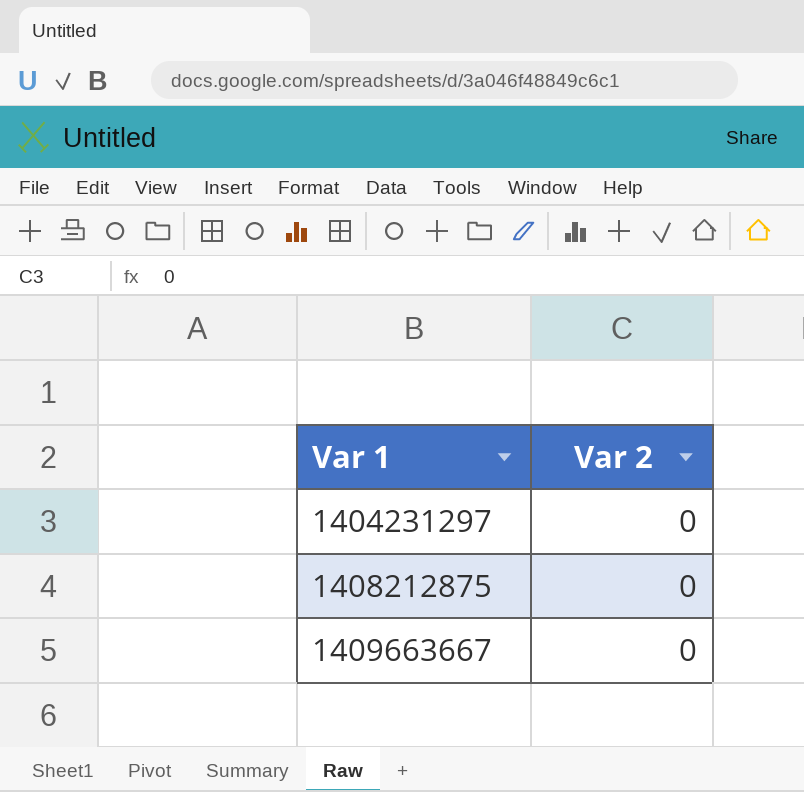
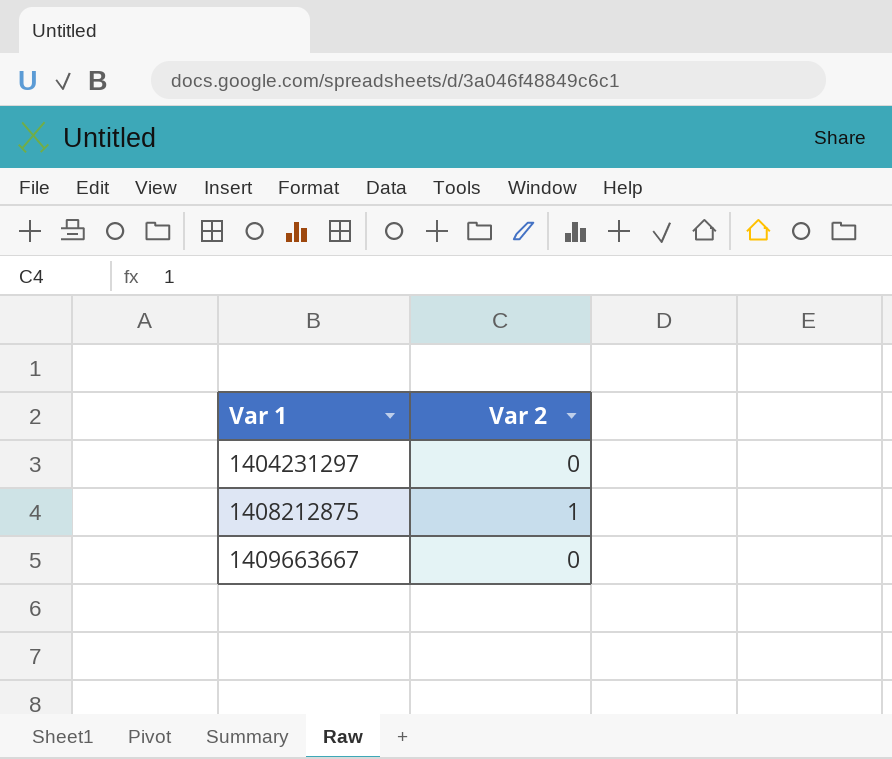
1408212875 | Var 2: 0 -> 1

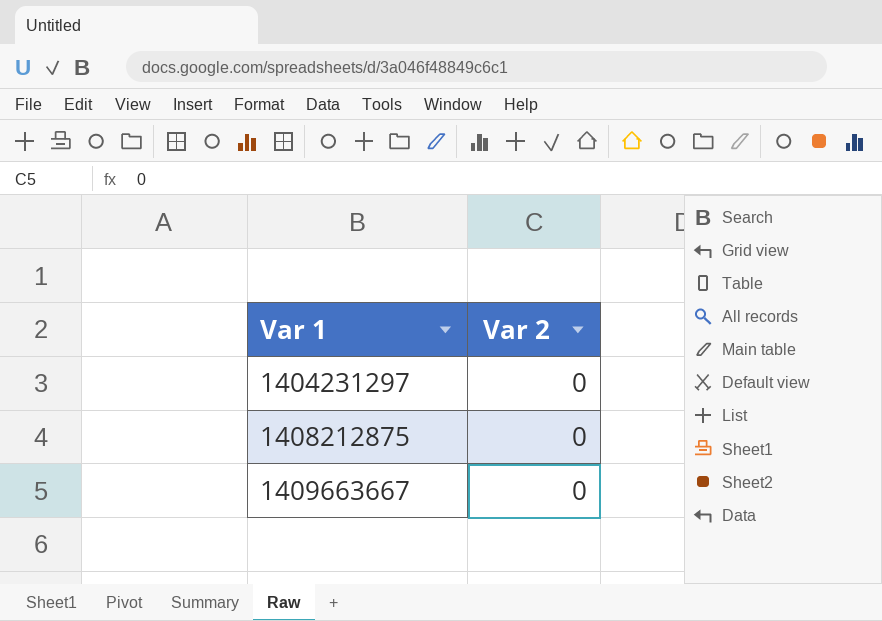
1408212875 | Var 2: 1 -> 0

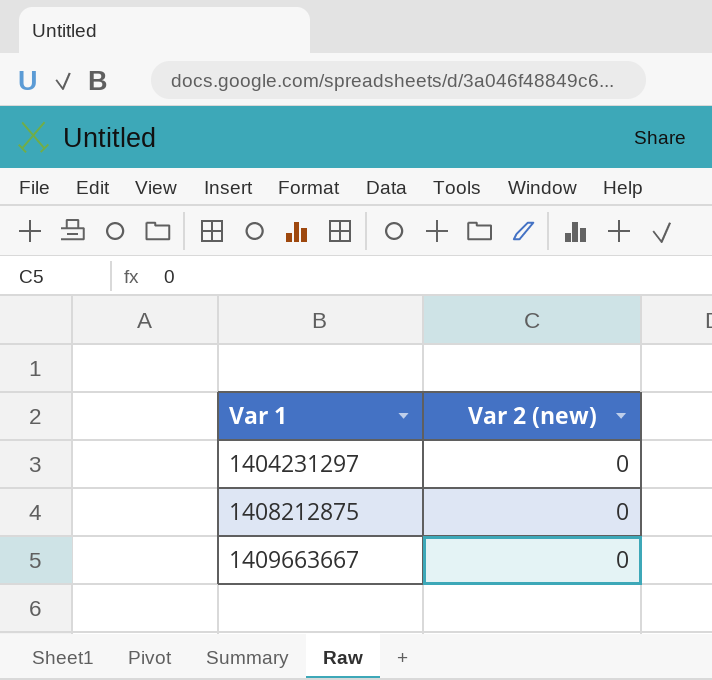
column name: Var 2 -> Var 2 (new)

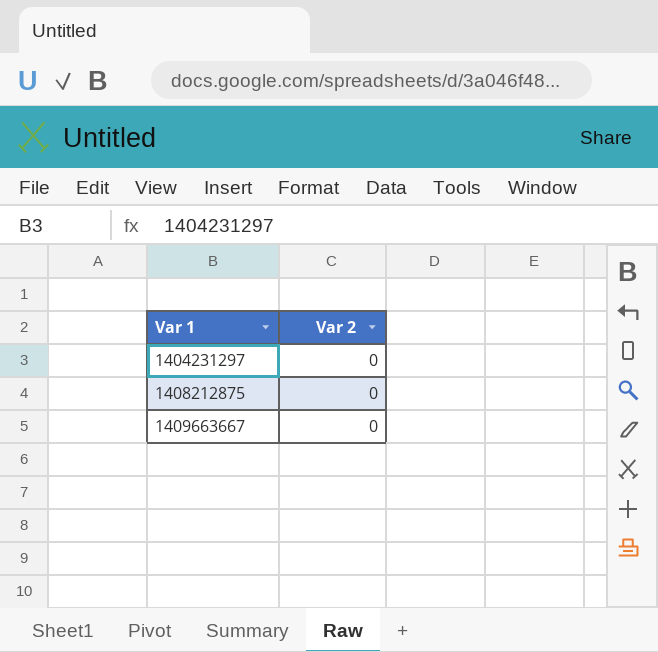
column name: Var 2 (new) -> Var 2

